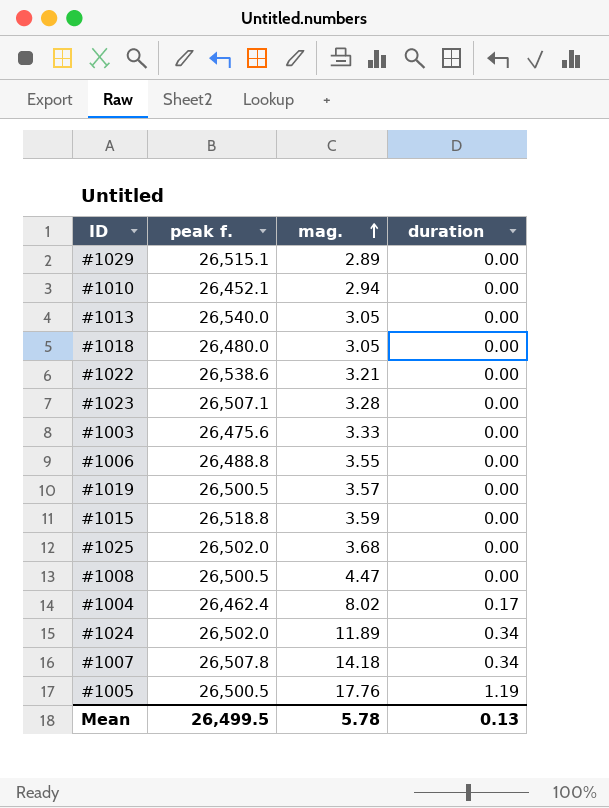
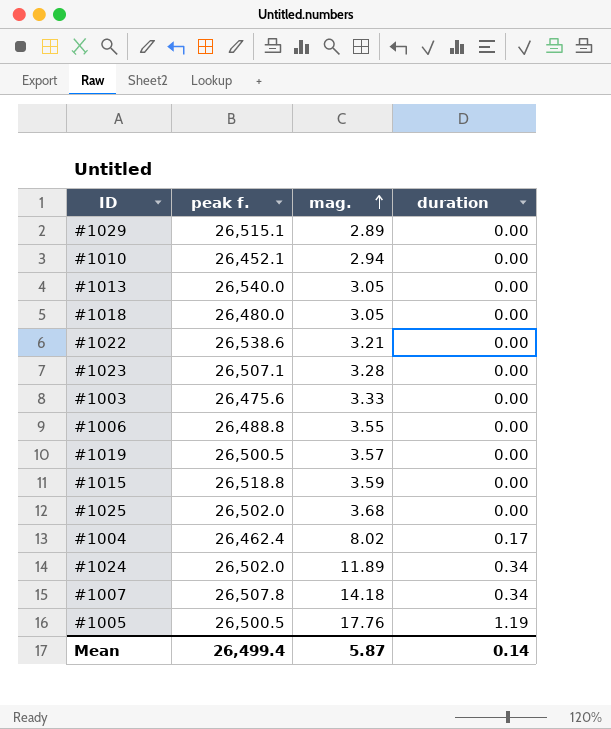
row #1008: 26,500.5 | 4.47 | 0.00 -> none
Mean | peak f.: 26,499.5 -> 26,499.4
Mean | mag.: 5.78 -> 5.87
Mean | duration: 0.13 -> 0.14

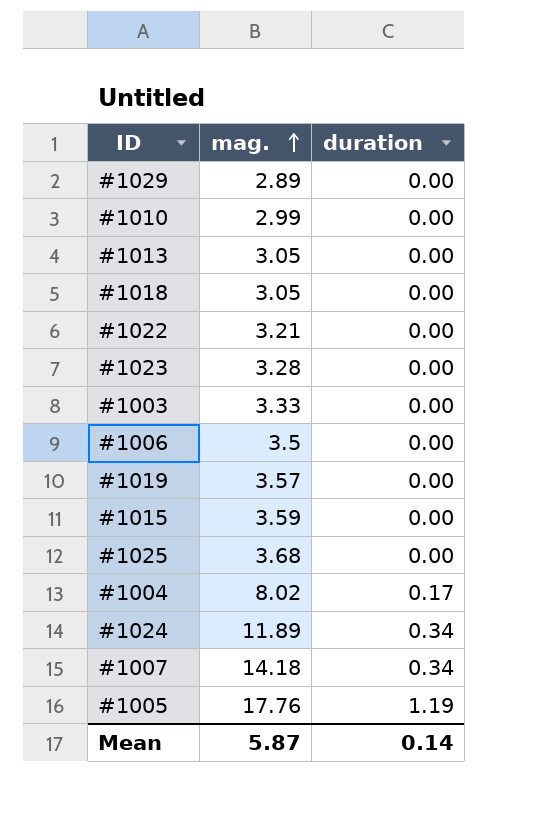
column peak f. | position: 2 -> none
#1010 | mag.: 2.94 -> 2.99
#1006 | mag.: 3.55 -> 3.5

